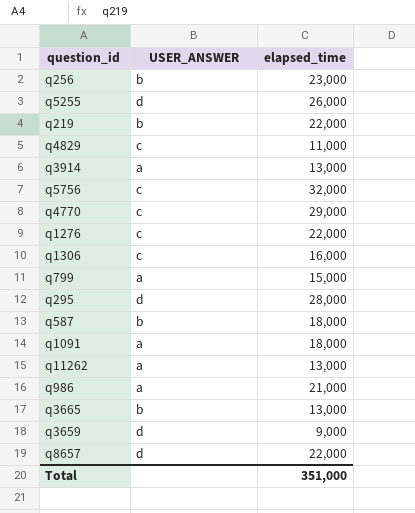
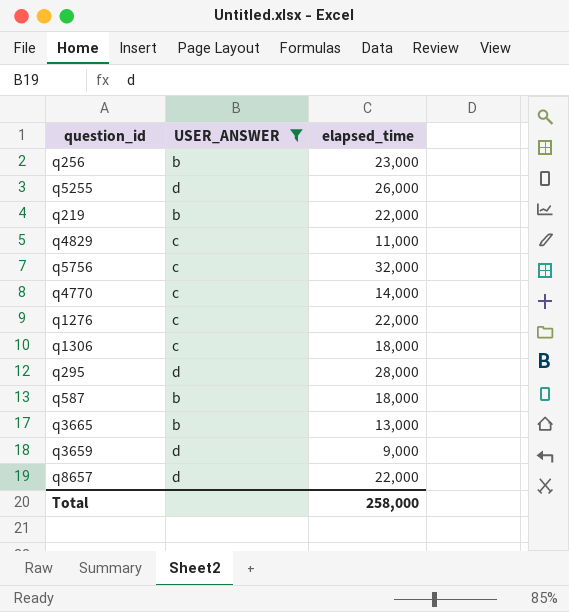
filter: none -> USER_ANSWER != a
q4770 | elapsed_time: 29,000 -> 14,000
q1306 | elapsed_time: 16,000 -> 18,000
Total | elapsed_time: 351,000 -> 258,000

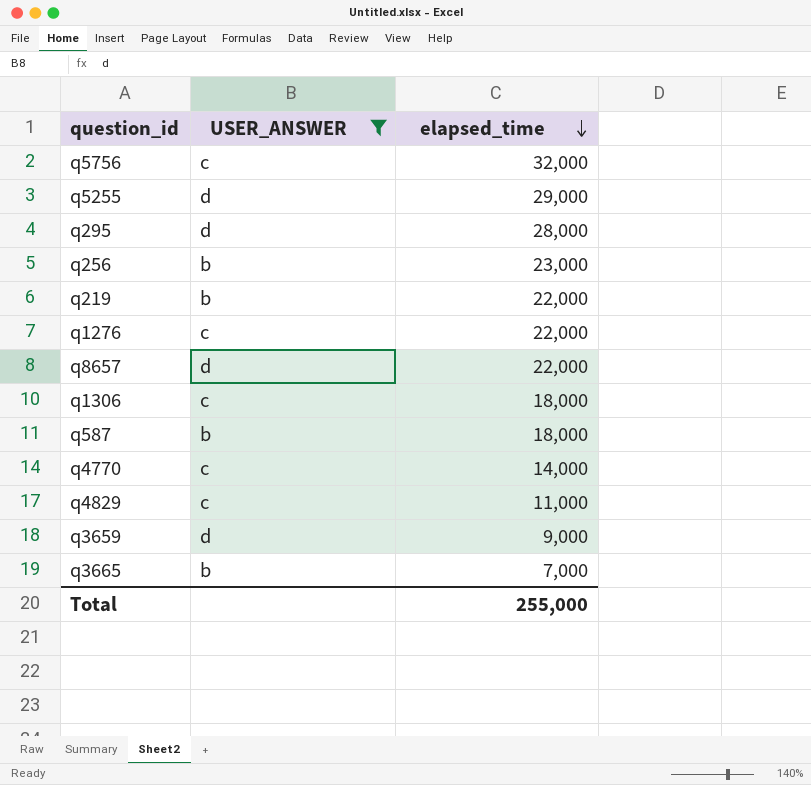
row order: none -> elapsed_time descending
q5255 | elapsed_time: 26,000 -> 29,000
q3665 | elapsed_time: 13,000 -> 7,000
Total | elapsed_time: 258,000 -> 255,000

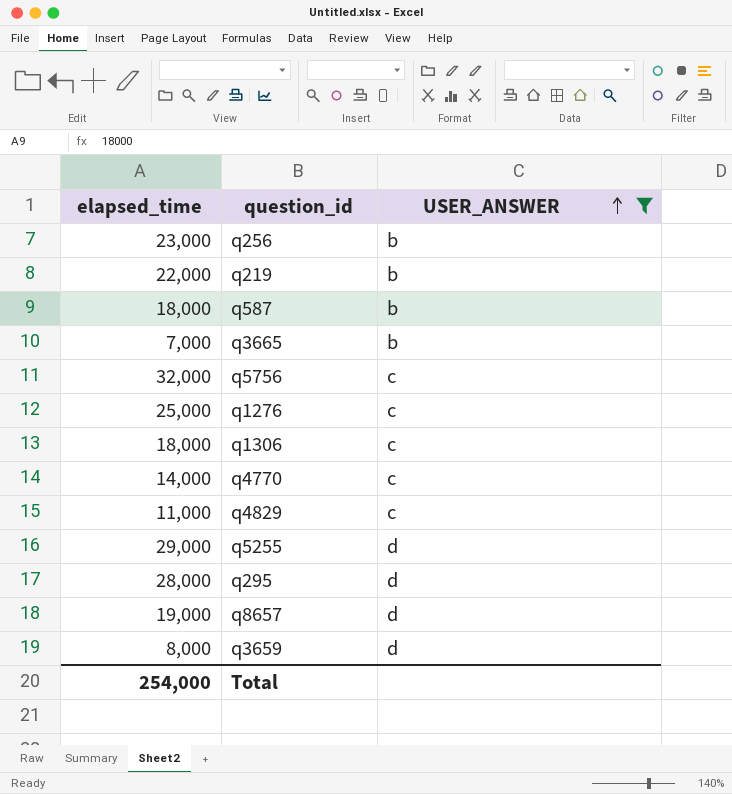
row order: elapsed_time descending -> USER_ANSWER ascending
column elapsed_time | position: 3 -> 1
q1276 | elapsed_time: 22,000 -> 25,000
q8657 | elapsed_time: 22,000 -> 19,000
q3659 | elapsed_time: 9,000 -> 8,000
Total | elapsed_time: 255,000 -> 254,000

